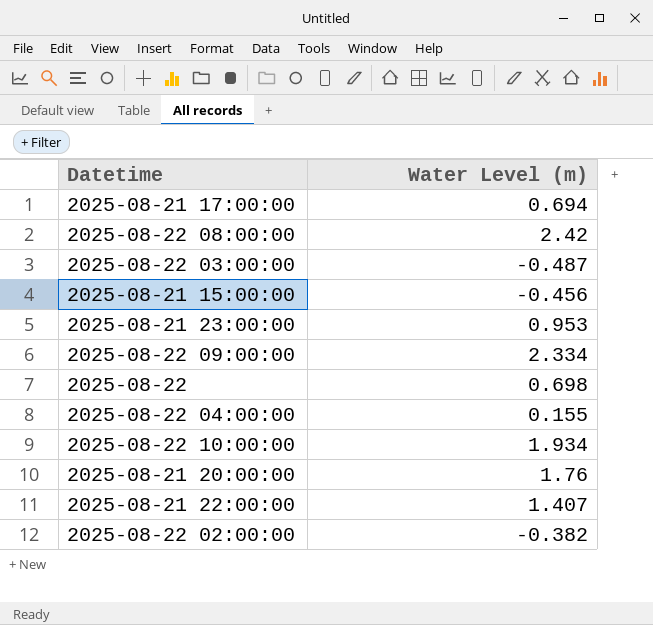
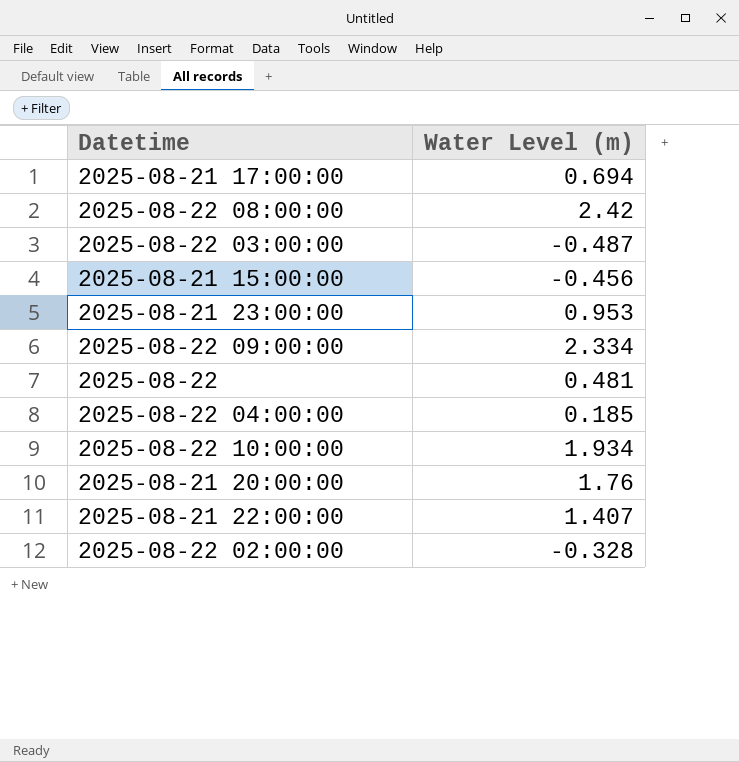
2025-08-22 | Water Level (m): 0.698 -> 0.481
2025-08-22 04:00:00 | Water Level (m): 0.155 -> 0.185
2025-08-22 02:00:00 | Water Level (m): -0.382 -> -0.328

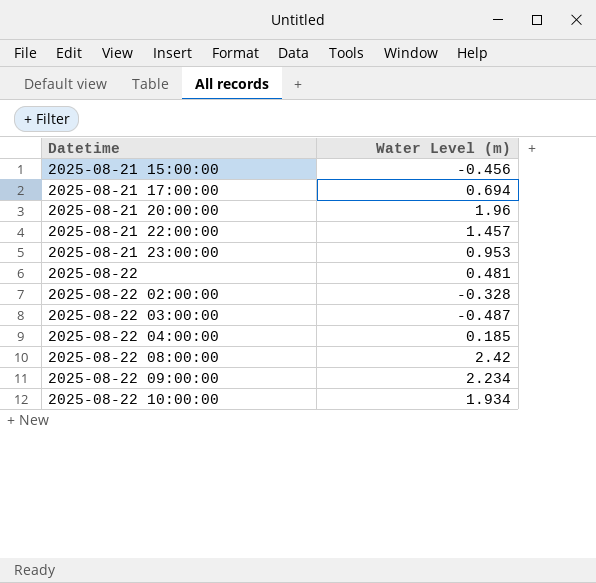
row order: none -> Datetime ascending
2025-08-21 20:00:00 | Water Level (m): 1.76 -> 1.96
2025-08-21 22:00:00 | Water Level (m): 1.407 -> 1.457
2025-08-22 09:00:00 | Water Level (m): 2.334 -> 2.234

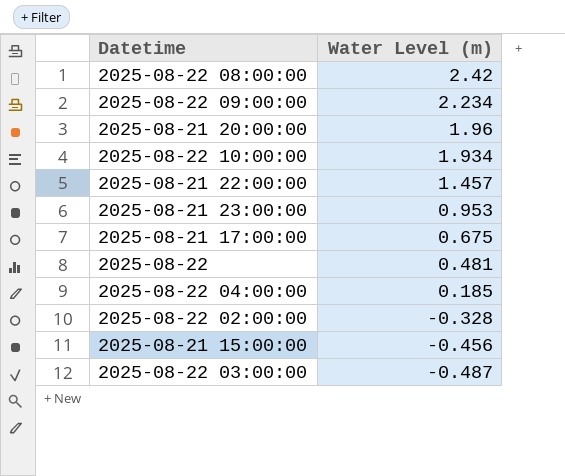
row order: Datetime ascending -> Water Level (m) descending
2025-08-21 17:00:00 | Water Level (m): 0.694 -> 0.675

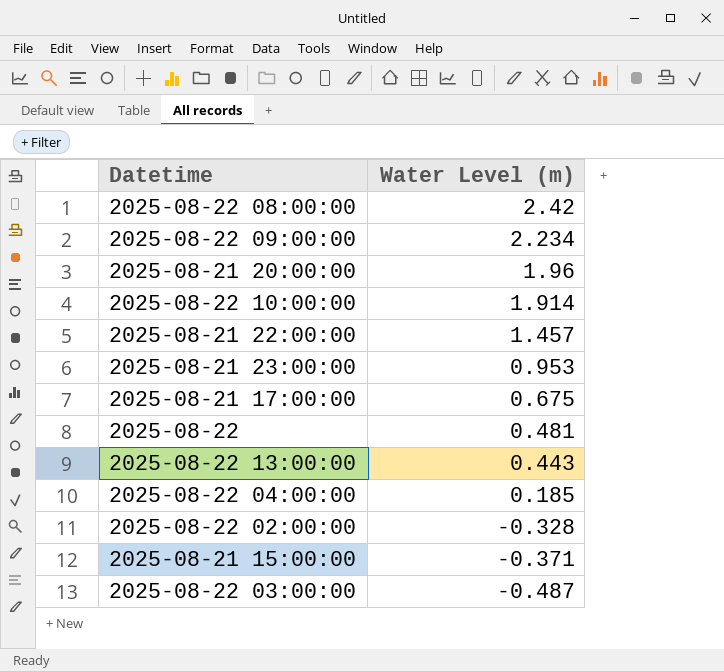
2025-08-22 10:00:00 | Water Level (m): 1.934 -> 1.914
row 2025-08-22 13:00:00: none -> 0.443
2025-08-21 15:00:00 | Water Level (m): -0.456 -> -0.371

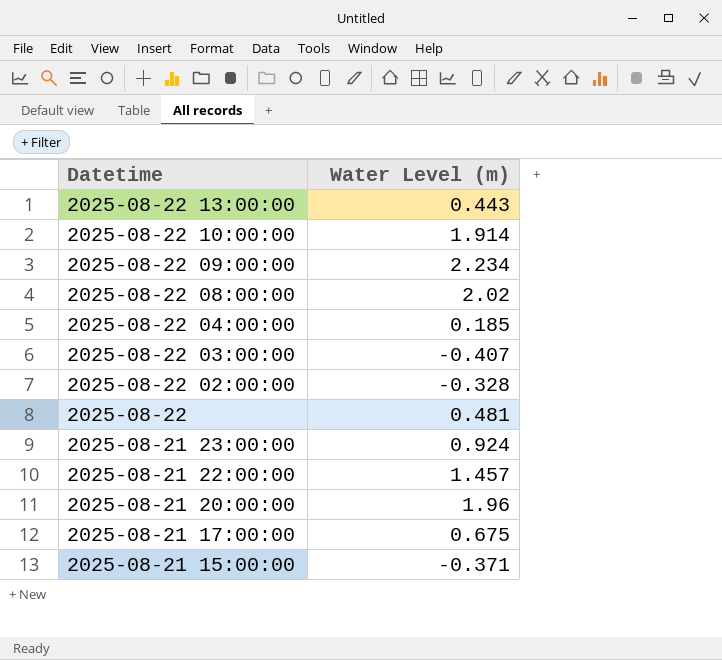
row order: Water Level (m) descending -> Datetime descending
2025-08-22 08:00:00 | Water Level (m): 2.42 -> 2.02
2025-08-22 03:00:00 | Water Level (m): -0.487 -> -0.407
2025-08-21 23:00:00 | Water Level (m): 0.953 -> 0.924

